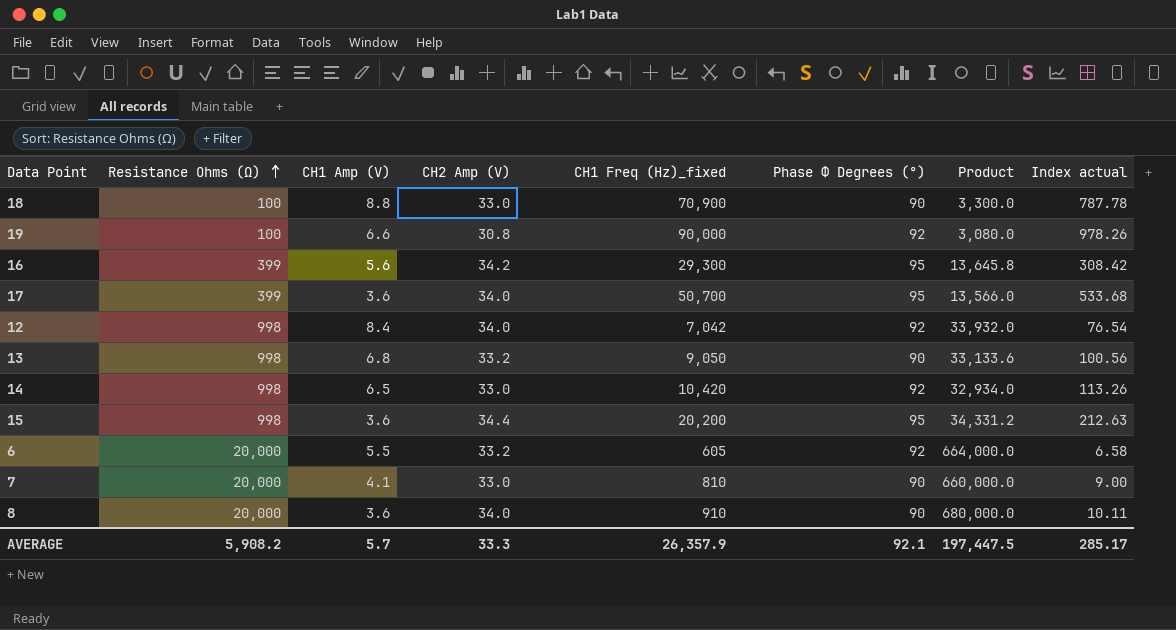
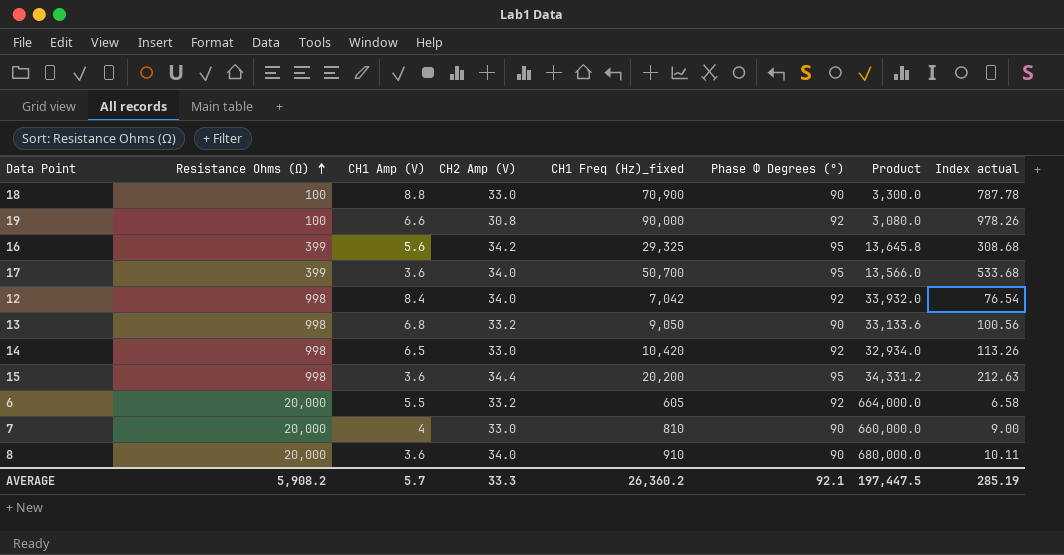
16 | CH1 Freq (Hz)_fixed: 29,300 -> 29,325
16 | Index actual: 308.42 -> 308.68
7 | CH1 Amp (V): 4.1 -> 4
AVERAGE | CH1 Freq (Hz)_fixed: 26,357.9 -> 26,360.2
AVERAGE | Index actual: 285.17 -> 285.19

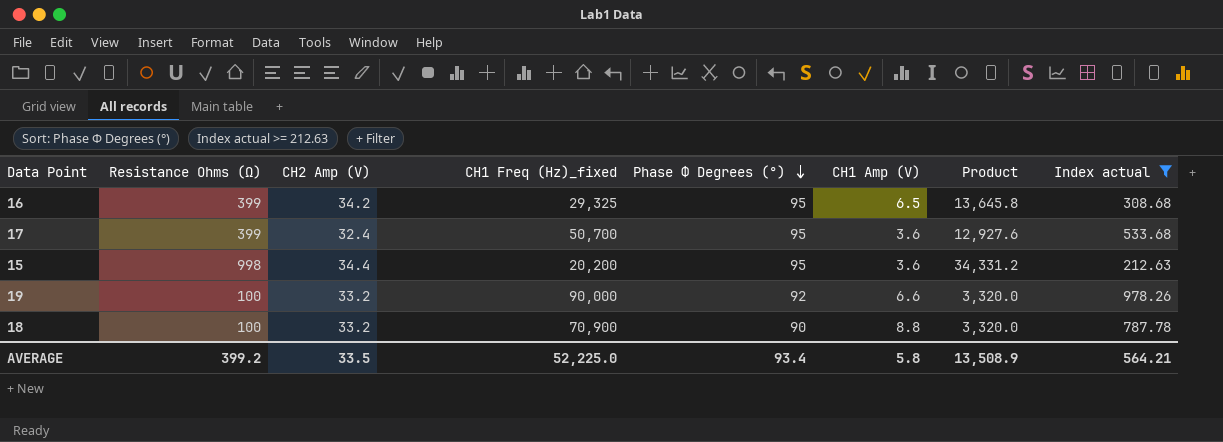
filter: none -> Index actual >= 212.63
row order: Resistance Ohms (Ω) ascending -> Phase Φ Degrees (°) descending
column CH1 Amp (V) | position: 3 -> 6
16 | CH1 Amp (V): 5.6 -> 6.5
17 | CH2 Amp (V): 34.0 -> 32.4
17 | Product: 13,566.0 -> 12,927.6
19 | CH2 Amp (V): 30.8 -> 33.2
19 | Product: 3,080.0 -> 3,320.0
18 | CH2 Amp (V): 33.0 -> 33.2
18 | Product: 3,300.0 -> 3,320.0
AVERAGE | Resistance Ohms (Ω): 5,908.2 -> 399.2
AVERAGE | CH2 Amp (V): 33.3 -> 33.5
AVERAGE | CH1 Freq (Hz)_fixed: 26,360.2 -> 52,225.0
AVERAGE | Phase Φ Degrees (°): 92.1 -> 93.4
AVERAGE | CH1 Amp (V): 5.7 -> 5.8
AVERAGE | Product: 197,447.5 -> 13,508.9
AVERAGE | Index actual: 285.19 -> 564.21

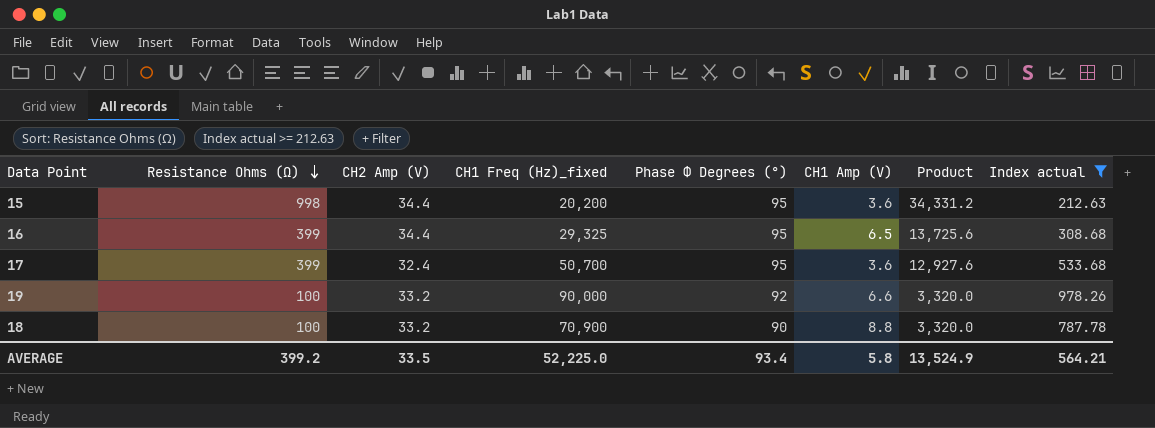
row order: Phase Φ Degrees (°) descending -> Resistance Ohms (Ω) descending
16 | CH2 Amp (V): 34.2 -> 34.4
16 | Product: 13,645.8 -> 13,725.6
AVERAGE | Product: 13,508.9 -> 13,524.9

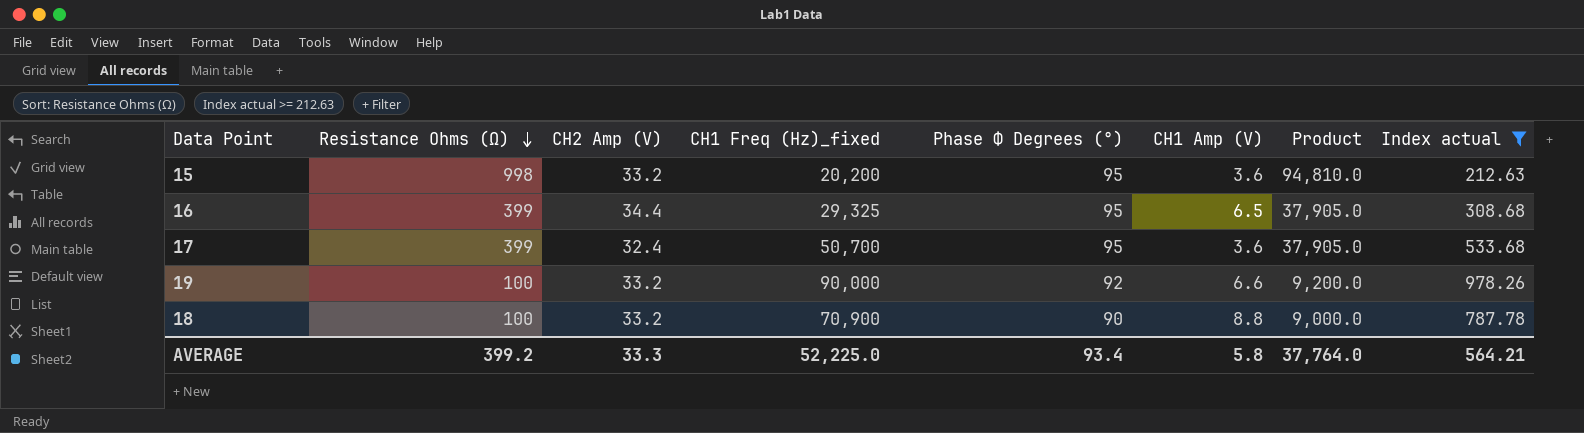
column Product | formula: [Resistance Ohms (Ω)] * [CH2 Amp (V)] -> [Resistance Ohms (Ω)] * [Phase Φ Degrees (°)]
15 | CH2 Amp (V): 34.4 -> 33.2
AVERAGE | CH2 Amp (V): 33.5 -> 33.3
AVERAGE | Product: 13,524.9 -> 37,764.0

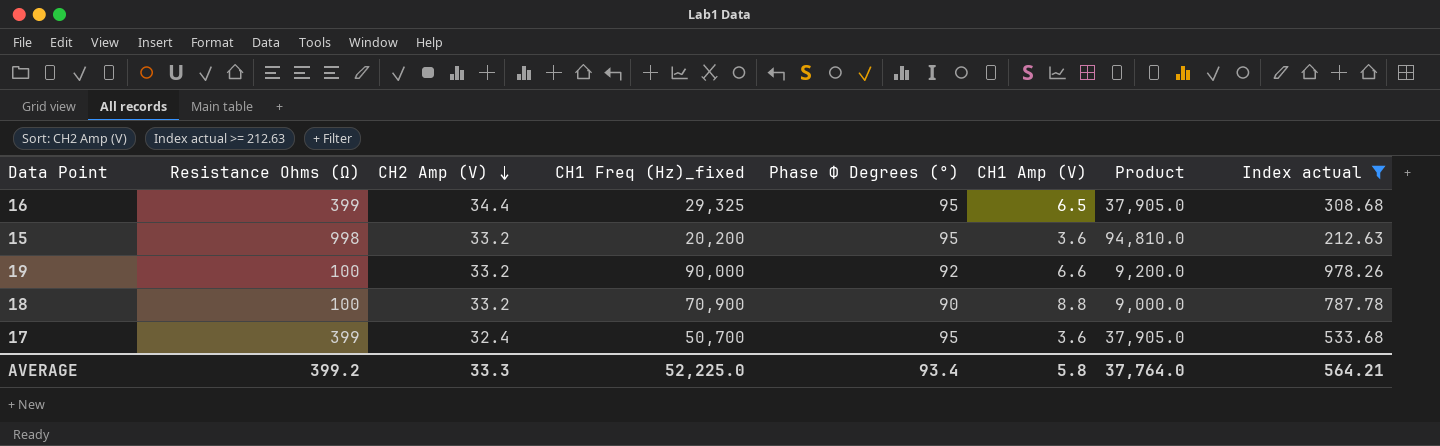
row order: Resistance Ohms (Ω) descending -> CH2 Amp (V) descending

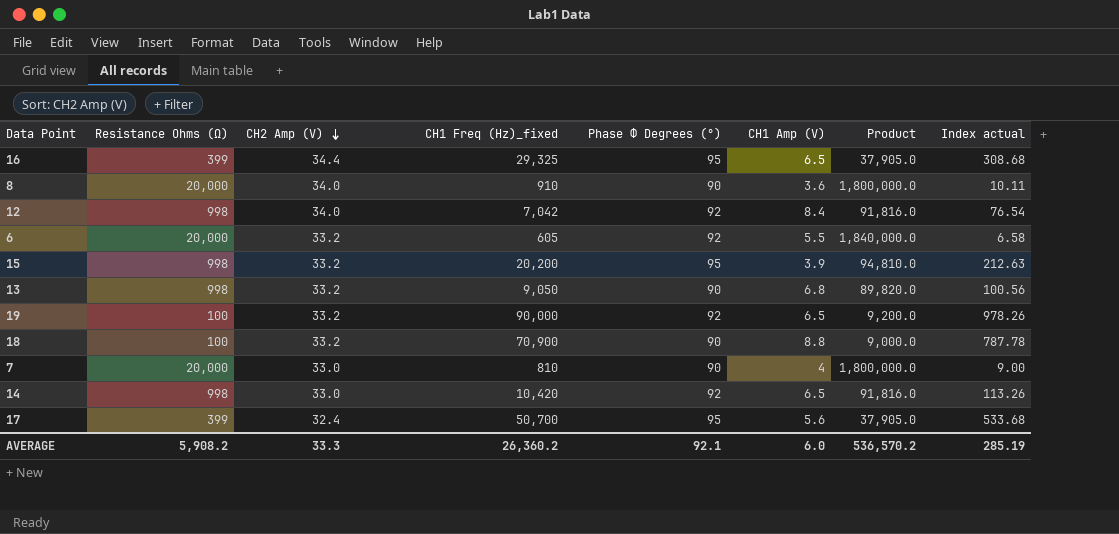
filter: Index actual >= 212.63 -> none
15 | CH1 Amp (V): 3.6 -> 3.9
19 | CH1 Amp (V): 6.6 -> 6.5
17 | CH1 Amp (V): 3.6 -> 5.6
AVERAGE | Resistance Ohms (Ω): 399.2 -> 5,908.2
AVERAGE | CH1 Freq (Hz)_fixed: 52,225.0 -> 26,360.2
AVERAGE | Phase Φ Degrees (°): 93.4 -> 92.1
AVERAGE | CH1 Amp (V): 5.8 -> 6.0
AVERAGE | Product: 37,764.0 -> 536,570.2
AVERAGE | Index actual: 564.21 -> 285.19

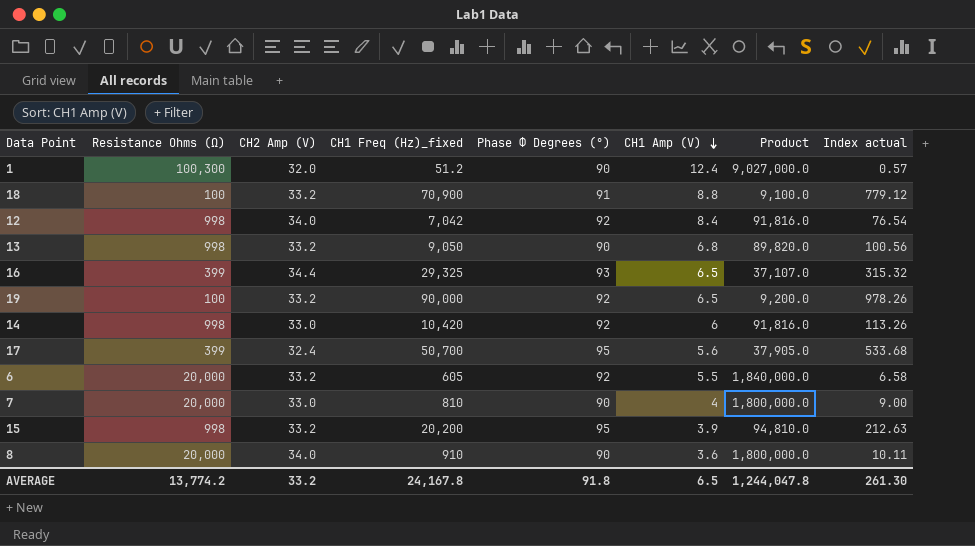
row order: CH2 Amp (V) descending -> CH1 Amp (V) descending
row 1: none -> 100,300 | 32.0 | 51.2 | 90 | 12.4 | 9,027,000.0 | 0.57
18 | Phase Φ Degrees (°): 90 -> 91
18 | Product: 9,000.0 -> 9,100.0
18 | Index actual: 787.78 -> 779.12
16 | Phase Φ Degrees (°): 95 -> 93
16 | Product: 37,905.0 -> 37,107.0
16 | Index actual: 308.68 -> 315.32
14 | CH1 Amp (V): 6.5 -> 6
AVERAGE | Resistance Ohms (Ω): 5,908.2 -> 13,774.2
AVERAGE | CH2 Amp (V): 33.3 -> 33.2
AVERAGE | CH1 Freq (Hz)_fixed: 26,360.2 -> 24,167.8
AVERAGE | Phase Φ Degrees (°): 92.1 -> 91.8
AVERAGE | CH1 Amp (V): 6.0 -> 6.5
AVERAGE | Product: 536,570.2 -> 1,244,047.8
AVERAGE | Index actual: 285.19 -> 261.30

